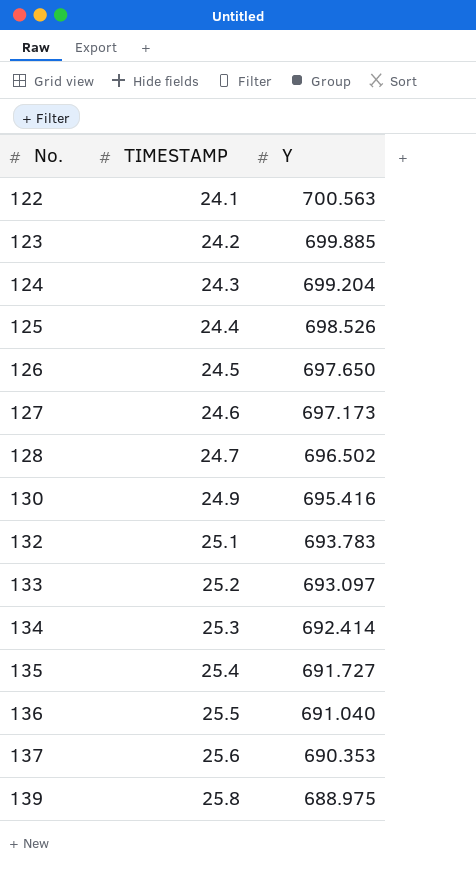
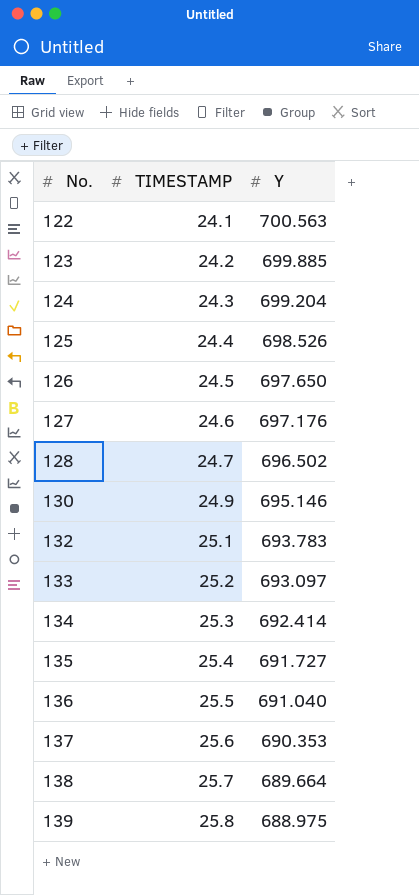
127 | Y: 697.173 -> 697.176
130 | Y: 695.416 -> 695.146
row 138: none -> 25.7 | 689.664

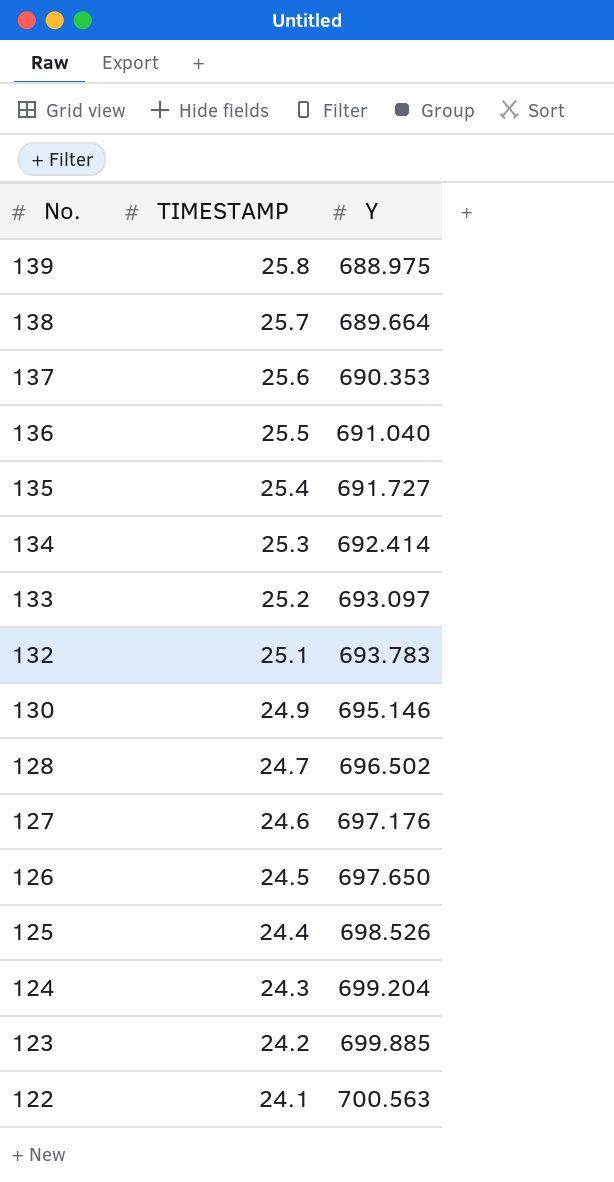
row order: No. ascending -> No. descending

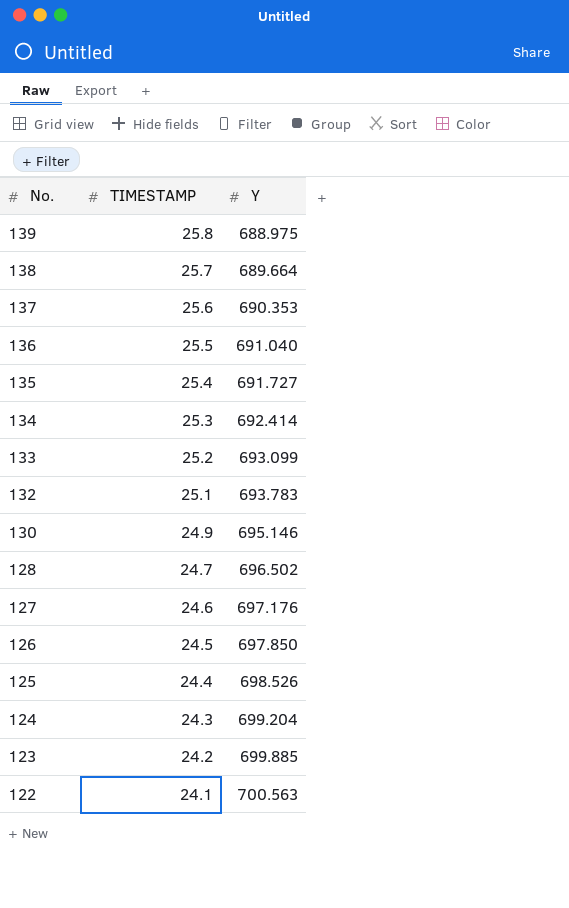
133 | Y: 693.097 -> 693.099
126 | Y: 697.650 -> 697.850

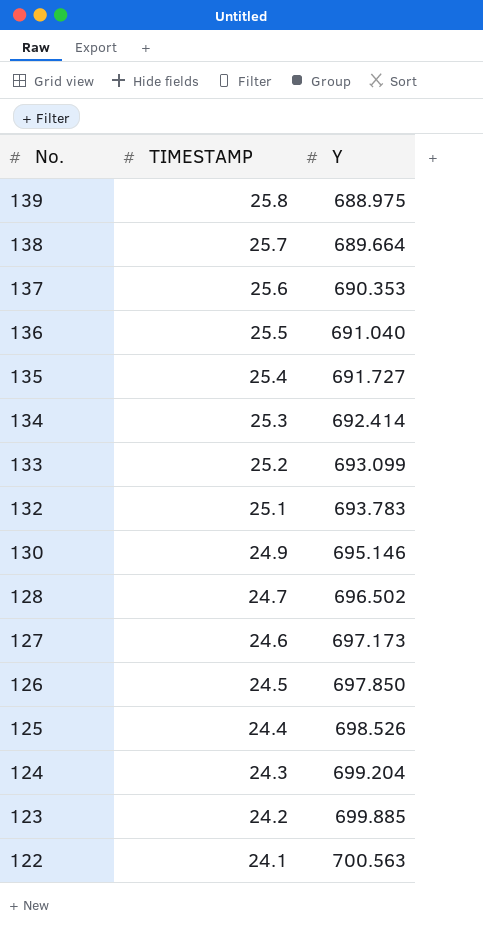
127 | Y: 697.176 -> 697.173

